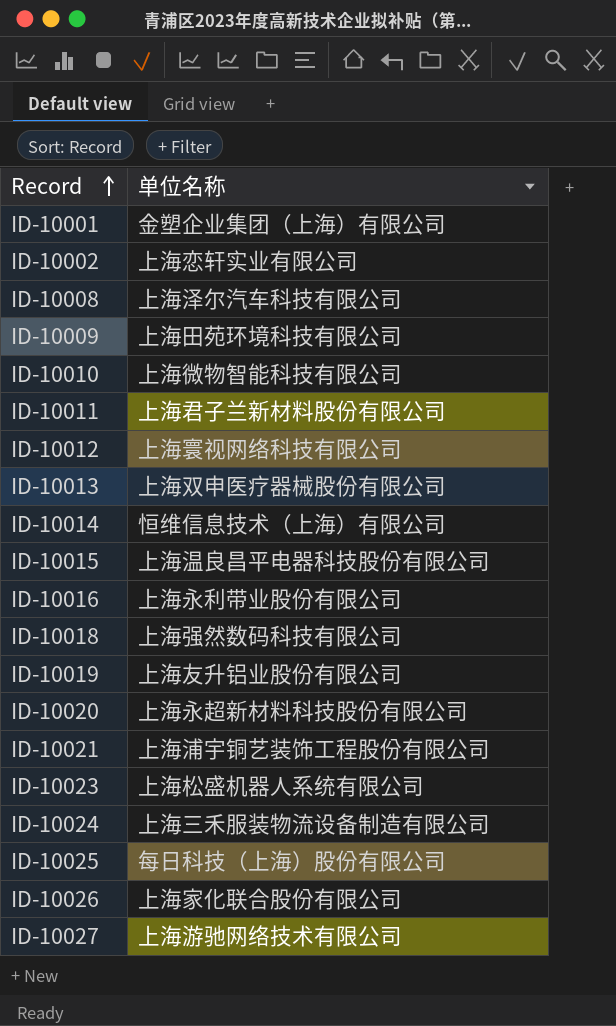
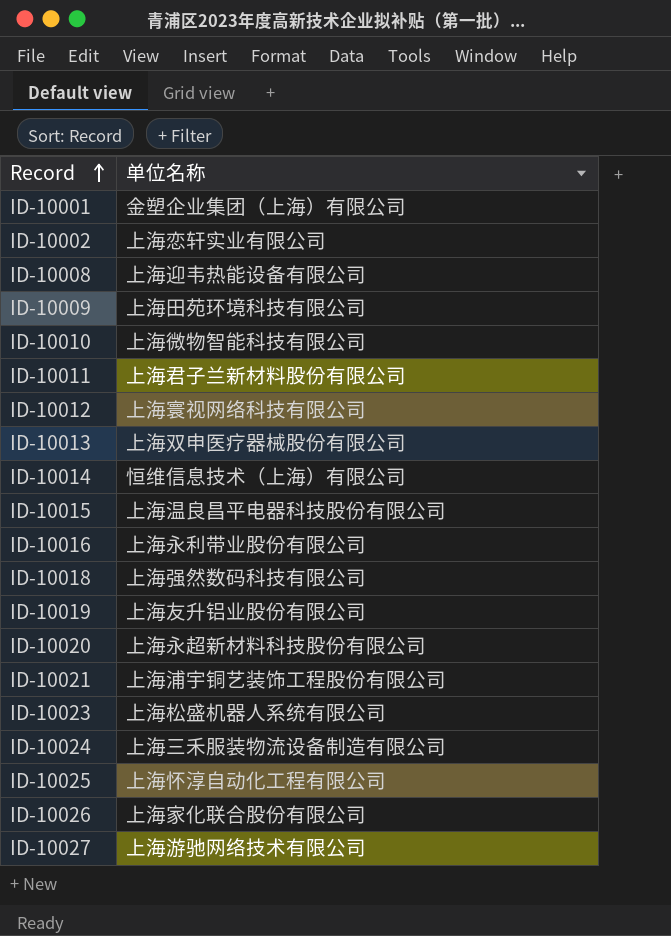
ID-10008 | 单位名称: 上海泽尔汽车科技有限公司 -> 上海迎韦热能设备有限公司
ID-10025 | 单位名称: 每日科技（上海）股份有限公司 -> 上海怀淳自动化工程有限公司

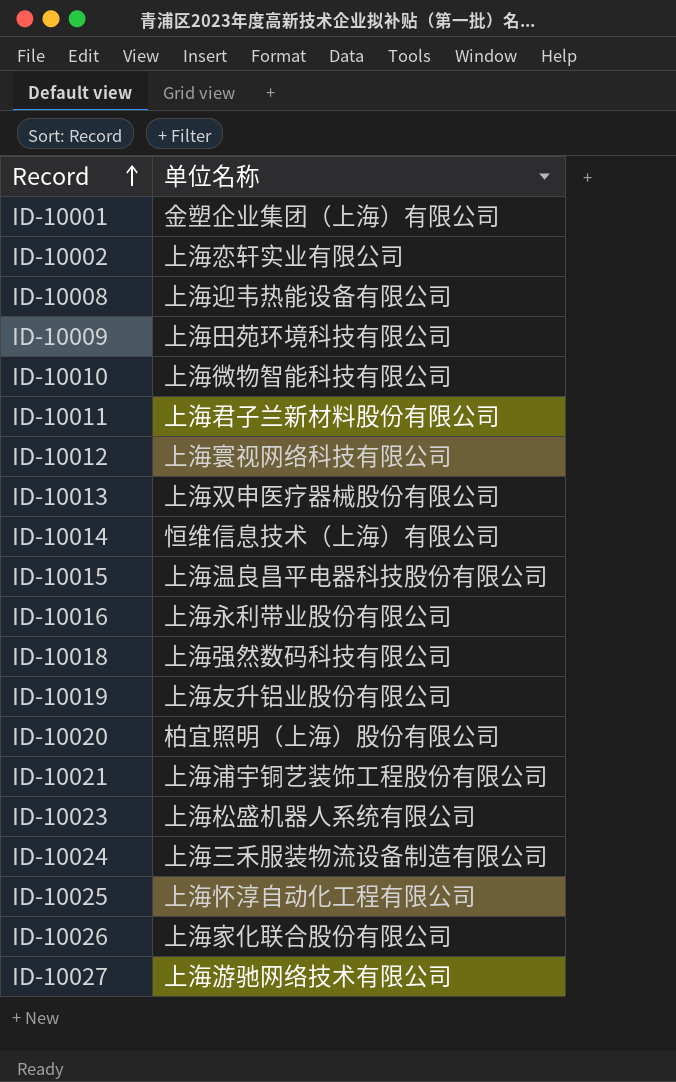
ID-10020 | 单位名称: 上海永超新材料科技股份有限公司 -> 柏宜照明（上海）股份有限公司

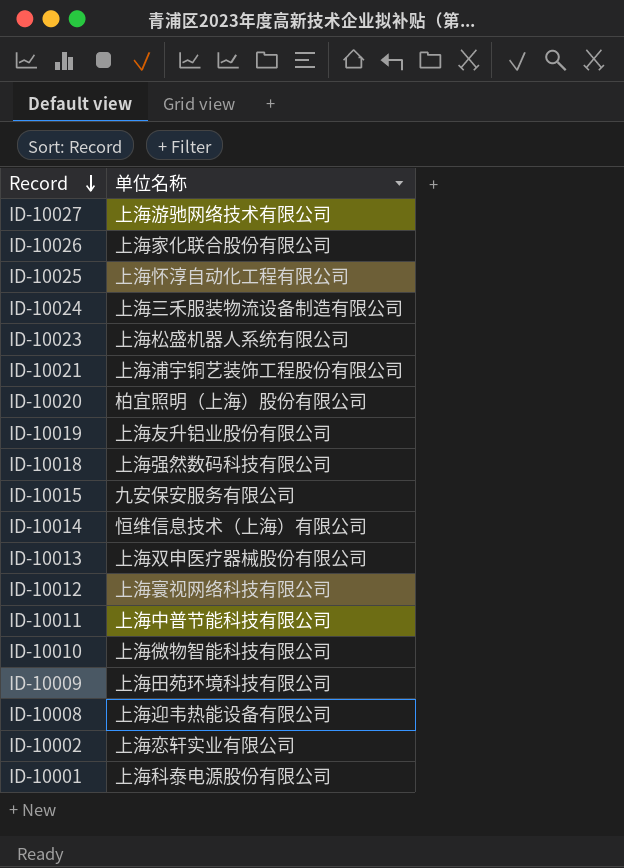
row order: Record ascending -> Record descending
row ID-10016: 上海永利带业股份有限公司 -> none
ID-10015 | 单位名称: 上海温良昌平电器科技股份有限公司 -> 九安保安服务有限公司
ID-10011 | 单位名称: 上海君子兰新材料股份有限公司 -> 上海中普节能科技有限公司
ID-10001 | 单位名称: 金塑企业集团（上海）有限公司 -> 上海科泰电源股份有限公司

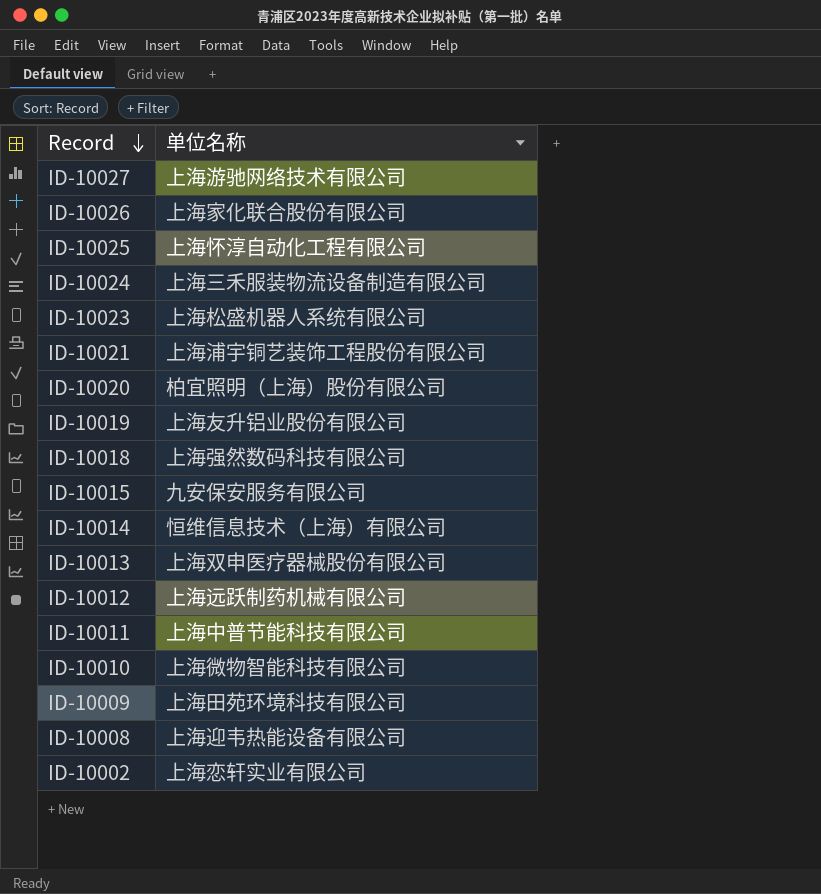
row ID-10001: 上海科泰电源股份有限公司 -> none
ID-10012 | 单位名称: 上海寰视网络科技有限公司 -> 上海远跃制药机械有限公司

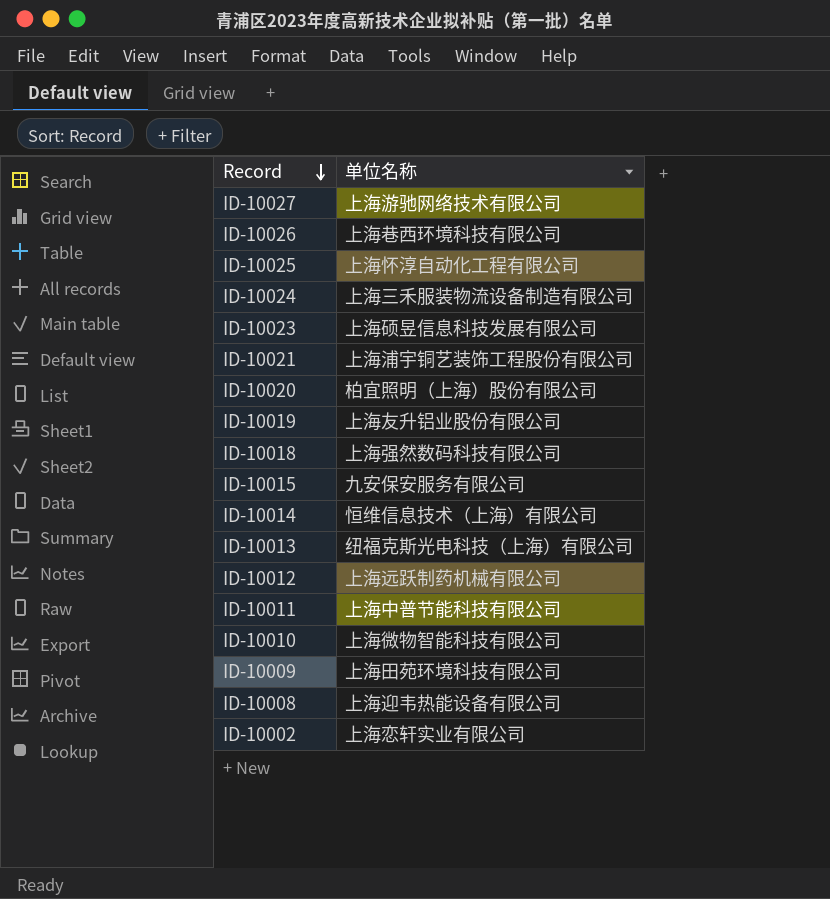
ID-10026 | 单位名称: 上海家化联合股份有限公司 -> 上海巷西环境科技有限公司
ID-10023 | 单位名称: 上海松盛机器人系统有限公司 -> 上海硕昱信息科技发展有限公司
ID-10013 | 单位名称: 上海双申医疗器械股份有限公司 -> 纽福克斯光电科技（上海）有限公司

